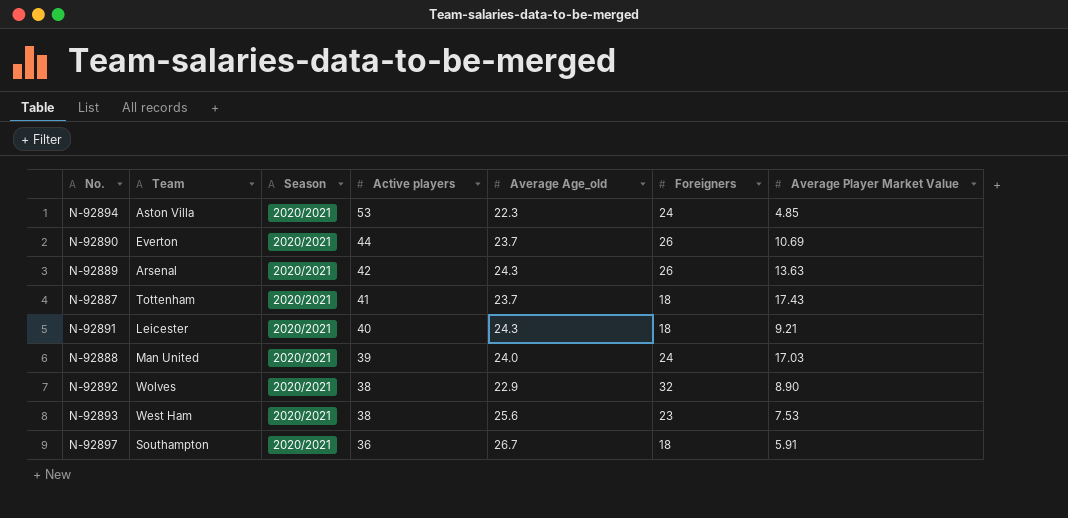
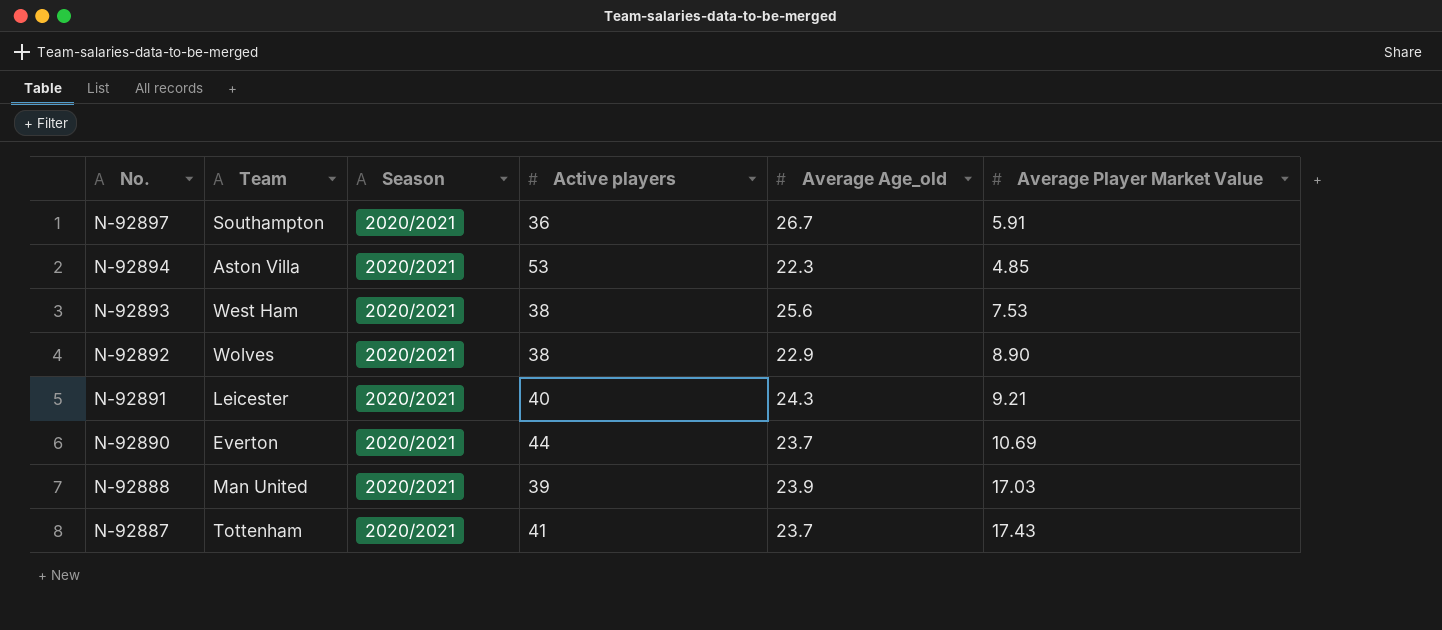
row order: Active players descending -> No. descending
column Foreigners | position: 6 -> none
row N-92889: Arsenal | 2020/2021 | 42 | 24.3 | 26 | 13.63 -> none
N-92888 | Average Age_old: 24.0 -> 23.9

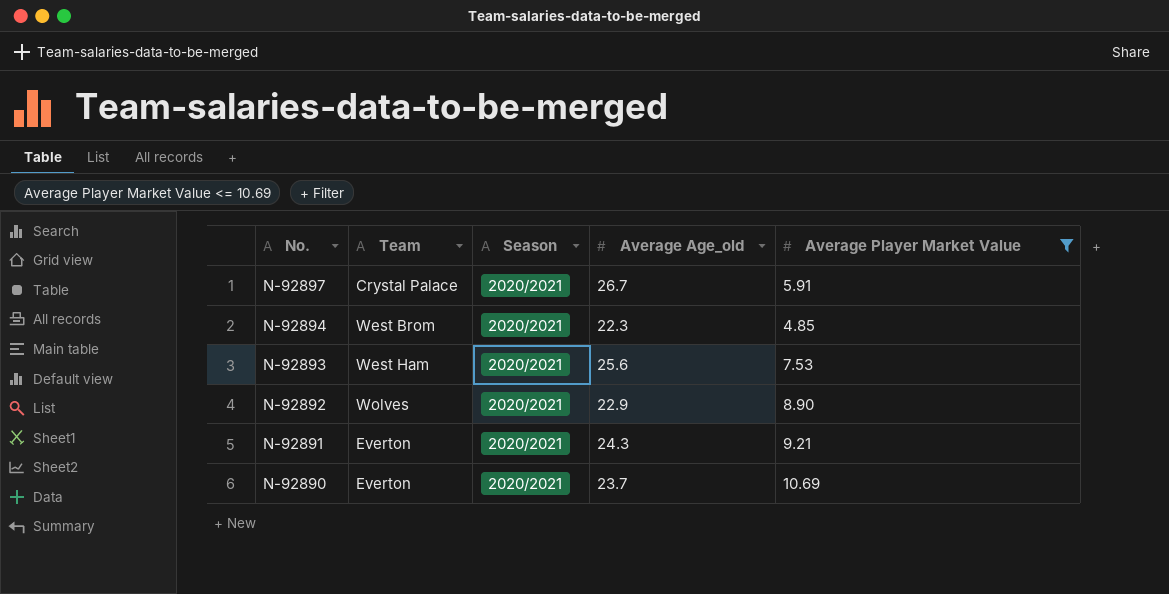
filter: none -> Average Player Market Value <= 10.69
column Active players | position: 4 -> none
N-92897 | Team: Southampton -> Crystal Palace
N-92894 | Team: Aston Villa -> West Brom
N-92891 | Team: Leicester -> Everton

